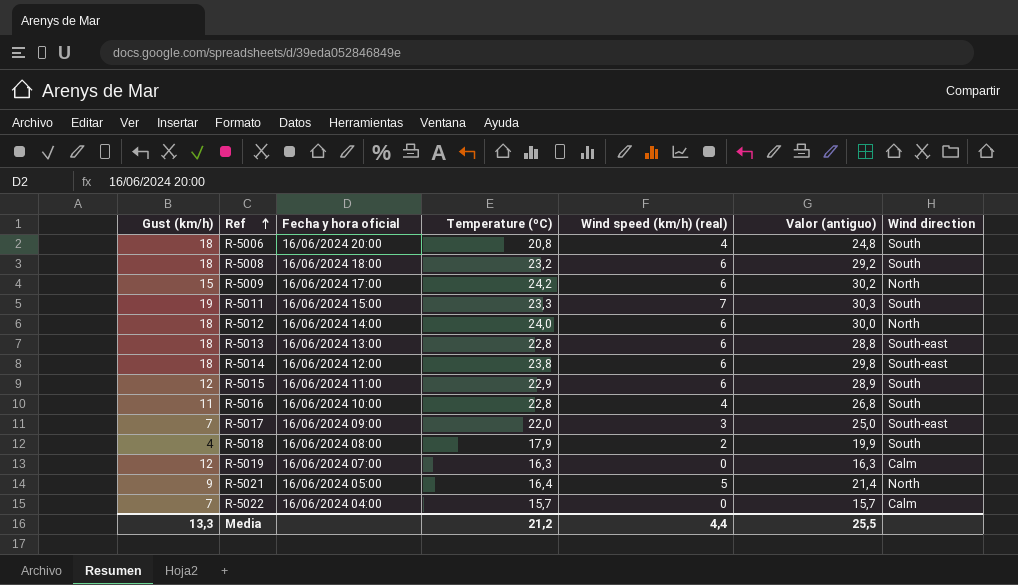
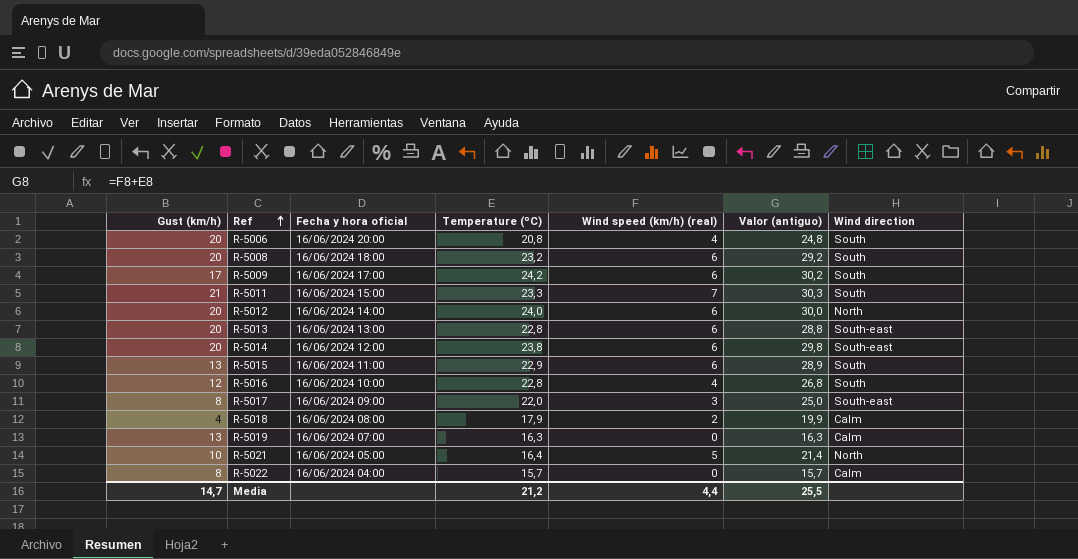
R-5006 | Gust (km/h): 18 -> 20
R-5008 | Gust (km/h): 18 -> 20
R-5009 | Gust (km/h): 15 -> 17
R-5009 | Wind direction: North -> South
R-5011 | Gust (km/h): 19 -> 21
R-5012 | Gust (km/h): 18 -> 20
R-5013 | Gust (km/h): 18 -> 20
R-5014 | Gust (km/h): 18 -> 20
R-5015 | Gust (km/h): 12 -> 13
R-5016 | Gust (km/h): 11 -> 12
R-5017 | Gust (km/h): 7 -> 8
R-5018 | Wind direction: South -> Calm
R-5019 | Gust (km/h): 12 -> 13
R-5021 | Gust (km/h): 9 -> 10
R-5022 | Gust (km/h): 7 -> 8
Media | Gust (km/h): 13,3 -> 14,7

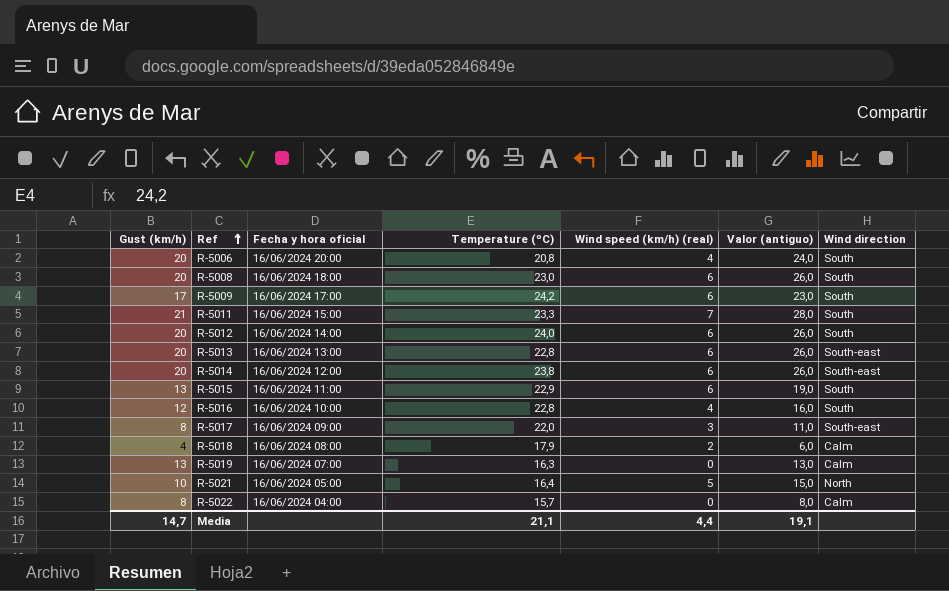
column Valor (antiguo) | formula: [Temperature (ºC)] + [Wind speed (km/h) (real)] -> [Gust (km/h)] + [Wind speed (km/h) (real)]
R-5008 | Temperature (ºC): 23,2 -> 23,0
R-5012 | Wind direction: North -> South
Media | Temperature (ºC): 21,2 -> 21,1
Media | Valor (antiguo): 25,5 -> 19,1

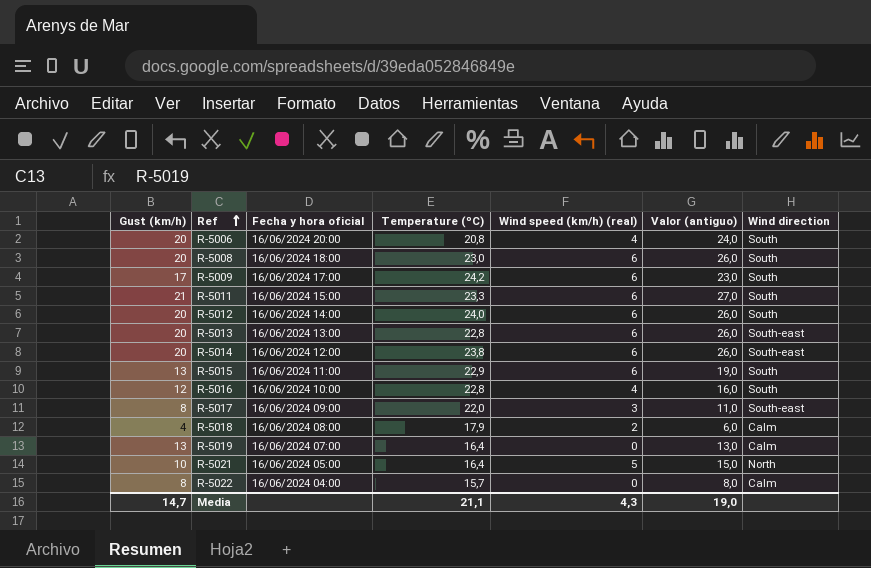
R-5011 | Wind speed (km/h) (real): 7 -> 6
R-5011 | Valor (antiguo): 28,0 -> 27,0
R-5019 | Temperature (ºC): 16,3 -> 16,4
Media | Wind speed (km/h) (real): 4,4 -> 4,3
Media | Valor (antiguo): 19,1 -> 19,0

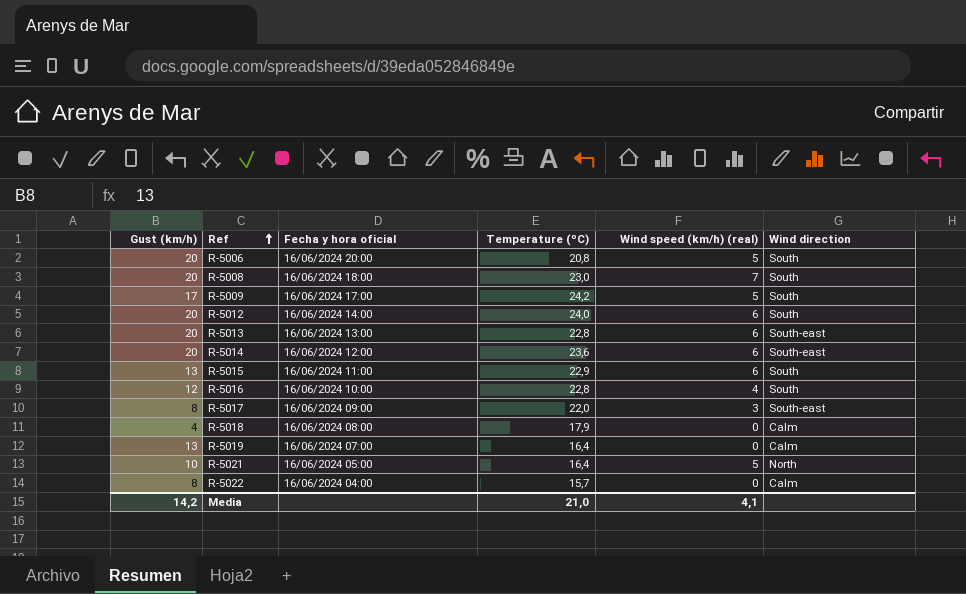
column Valor (antiguo) | formula: [Gust (km/h)] + [Wind speed (km/h) (real)] -> none
row R-5011: 21 | 16/06/2024 15:00 | 23,3 | 6 | 27,0 | South -> none
R-5006 | Wind speed (km/h) (real): 4 -> 5
R-5008 | Wind speed (km/h) (real): 6 -> 7
R-5009 | Wind speed (km/h) (real): 6 -> 5
R-5014 | Temperature (ºC): 23,8 -> 23,6
R-5018 | Wind speed (km/h) (real): 2 -> 0
Media | Gust (km/h): 14,7 -> 14,2
Media | Temperature (ºC): 21,1 -> 21,0
Media | Wind speed (km/h) (real): 4,3 -> 4,1

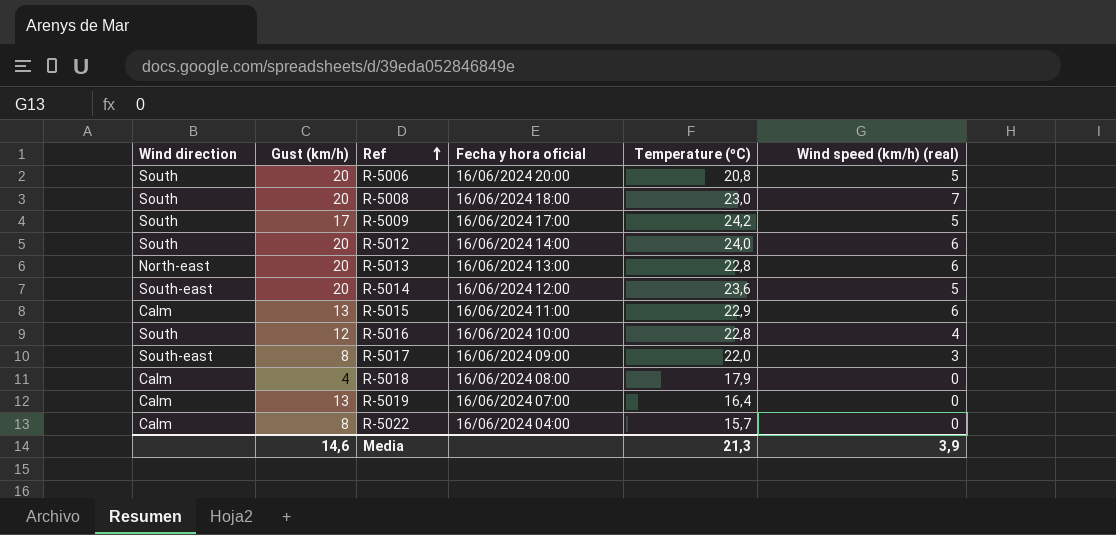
column Wind direction | position: 6 -> 1
row R-5021: 10 | 16/06/2024 05:00 | 16,4 | 5 | North -> none
R-5013 | Wind direction: South-east -> North-east
R-5014 | Wind speed (km/h) (real): 6 -> 5
R-5015 | Wind direction: South -> Calm
Media | Gust (km/h): 14,2 -> 14,6
Media | Temperature (ºC): 21,0 -> 21,3
Media | Wind speed (km/h) (real): 4,1 -> 3,9

